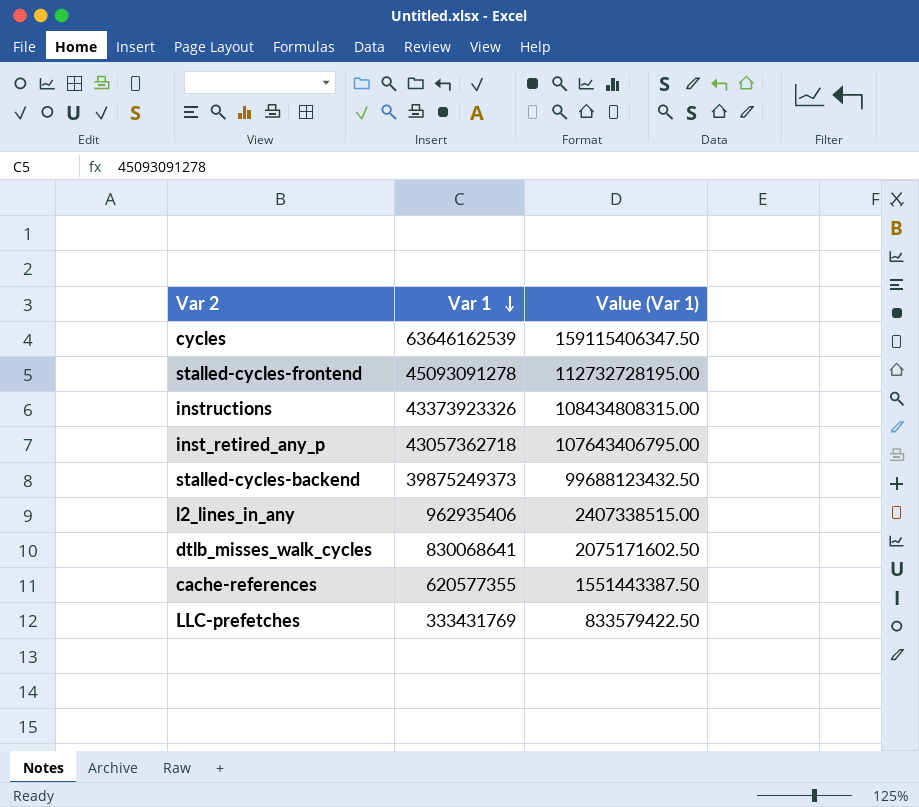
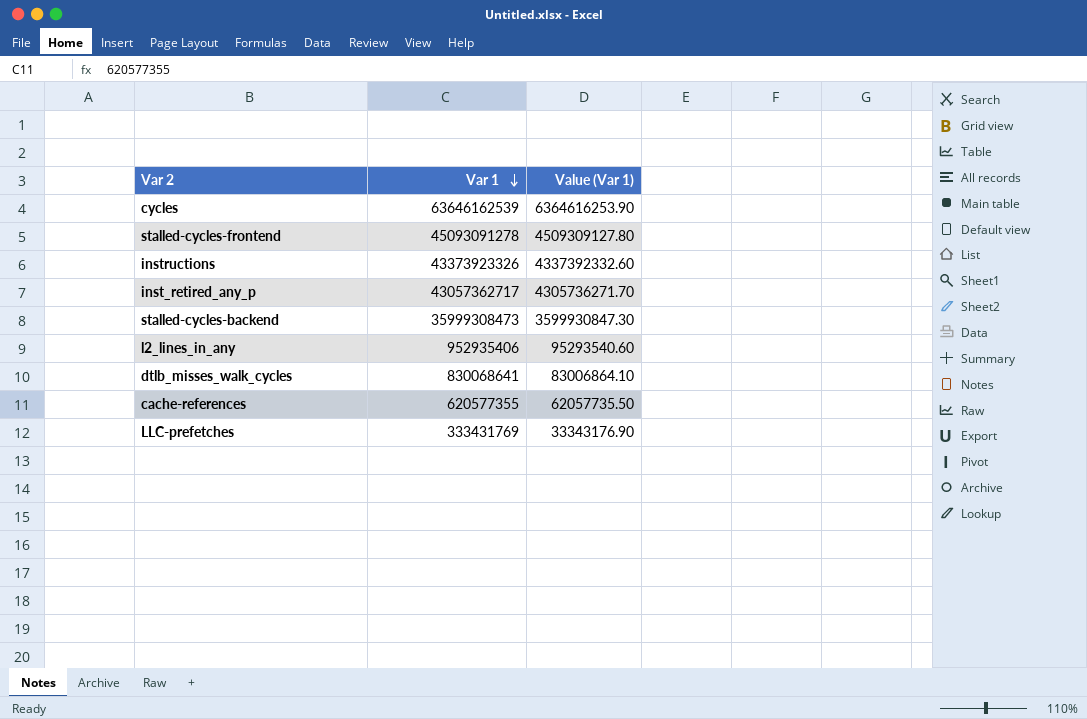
column Value (Var 1) | formula: [Var 1] * 2.5 -> [Var 1] * 0.1
inst_retired_any_p | Var 1: 43057362718 -> 43057362717
stalled-cycles-backend | Var 1: 39875249373 -> 35999308473
l2_lines_in_any | Var 1: 962935406 -> 952935406

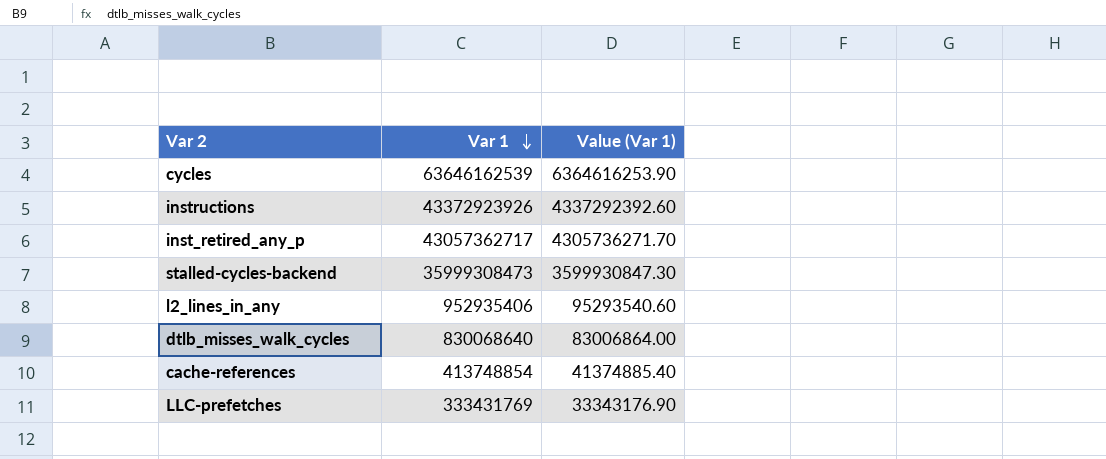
row stalled-cycles-frontend: 45093091278 | 4509309127.80 -> none
instructions | Var 1: 43373923326 -> 43372923926
instructions | Value (Var 1): 4337392332.60 -> 4337292392.60
dtlb_misses_walk_cycles | Var 1: 830068641 -> 830068640
dtlb_misses_walk_cycles | Value (Var 1): 83006864.10 -> 83006864.00
cache-references | Var 1: 620577355 -> 413748854
cache-references | Value (Var 1): 62057735.50 -> 41374885.40

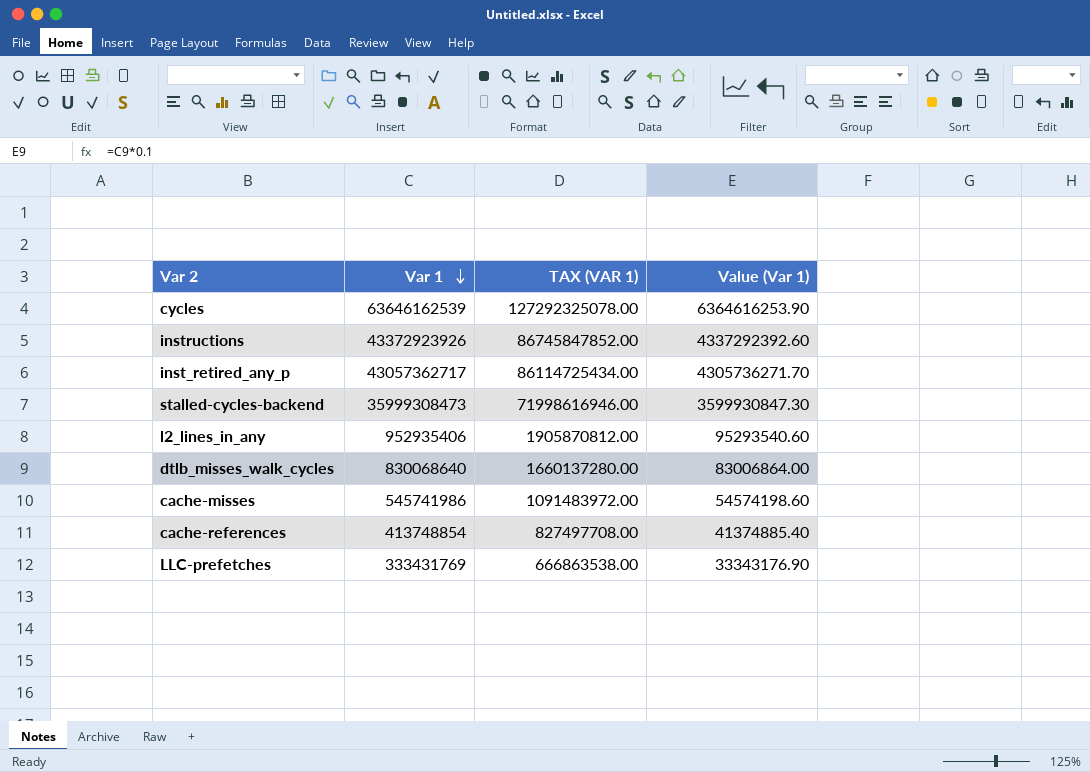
column TAX (VAR 1) | formula: none -> [Var 1] * 2
row cache-misses: none -> 545741986 | 1091483972.00 | 54574198.60

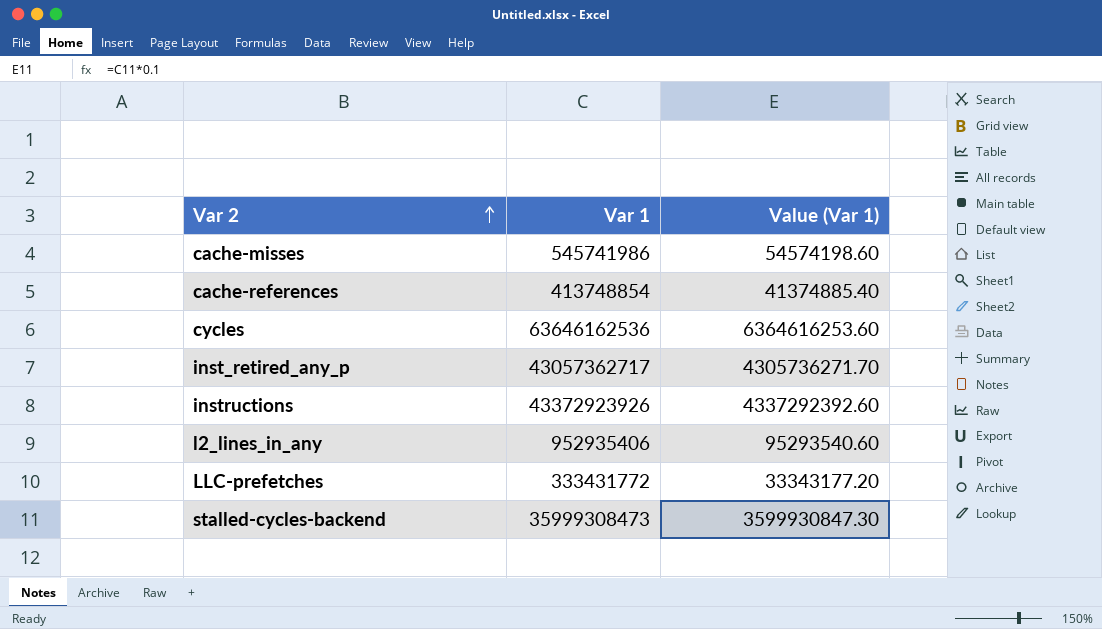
row order: Var 1 descending -> Var 2 ascending
column TAX (VAR 1) | formula: [Var 1] * 2 -> none
row dtlb_misses_walk_cycles: 830068640 | 1660137280.00 | 83006864.00 -> none
cycles | Var 1: 63646162539 -> 63646162536
cycles | Value (Var 1): 6364616253.90 -> 6364616253.60
LLC-prefetches | Var 1: 333431769 -> 333431772
LLC-prefetches | Value (Var 1): 33343176.90 -> 33343177.20

